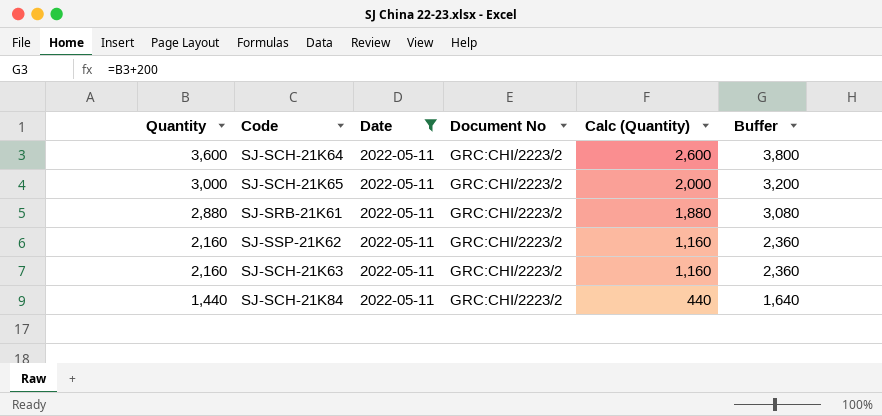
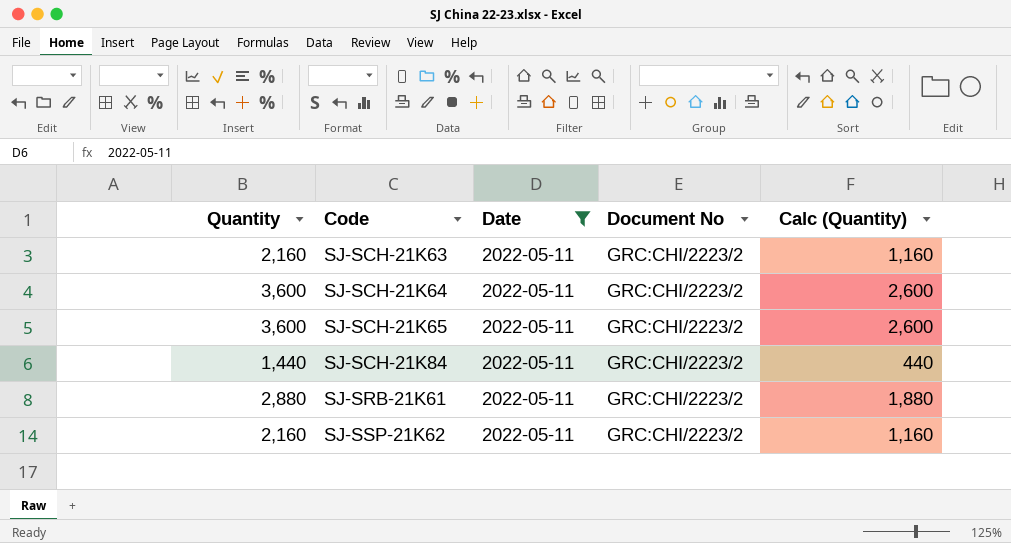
row order: Quantity descending -> Code ascending
column Buffer | formula: [Quantity] + 200 -> none
SJ-SCH-21K65 | Quantity: 3,000 -> 3,600
SJ-SCH-21K65 | Calc (Quantity): 2,000 -> 2,600

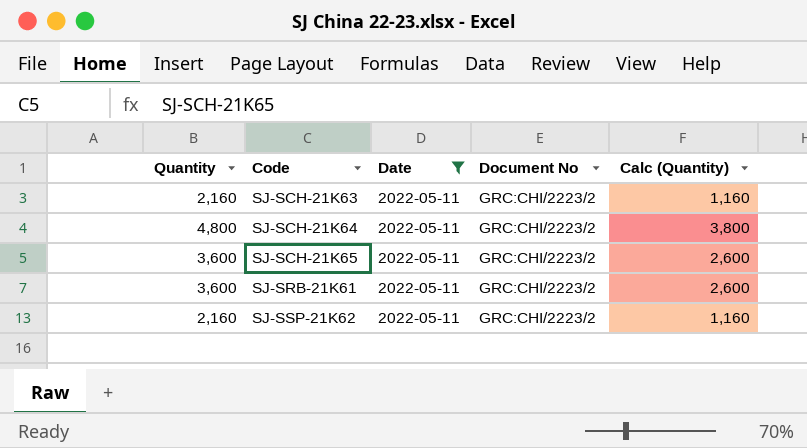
row SJ-SCH-21K84: 1,440 | 2022-05-11 | GRC:CHI/2223/2 | 440 -> none
SJ-SCH-21K64 | Quantity: 3,600 -> 4,800
SJ-SCH-21K64 | Calc (Quantity): 2,600 -> 3,800
SJ-SRB-21K61 | Quantity: 2,880 -> 3,600
SJ-SRB-21K61 | Calc (Quantity): 1,880 -> 2,600

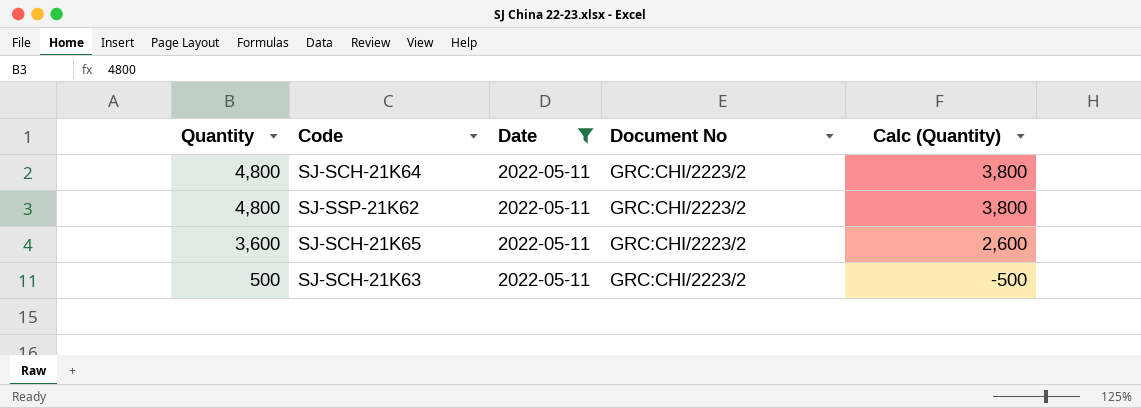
row order: Code ascending -> Quantity descending
row SJ-SRB-21K61: 3,600 | 2022-05-11 | GRC:CHI/2223/2 | 2,600 -> none
SJ-SSP-21K62 | Quantity: 2,160 -> 4,800
SJ-SSP-21K62 | Calc (Quantity): 1,160 -> 3,800
SJ-SCH-21K63 | Quantity: 2,160 -> 500
SJ-SCH-21K63 | Calc (Quantity): 1,160 -> -500

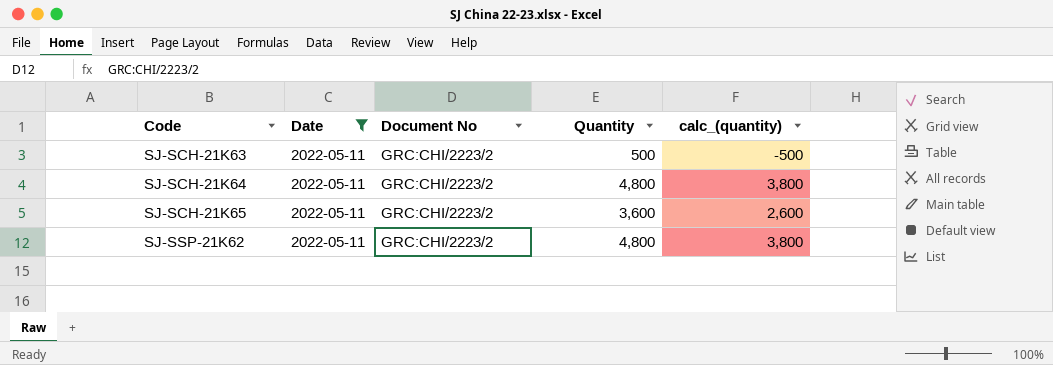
row order: Quantity descending -> Code ascending
column Quantity | position: 1 -> 4
column name: Calc (Quantity) -> calc_(quantity)

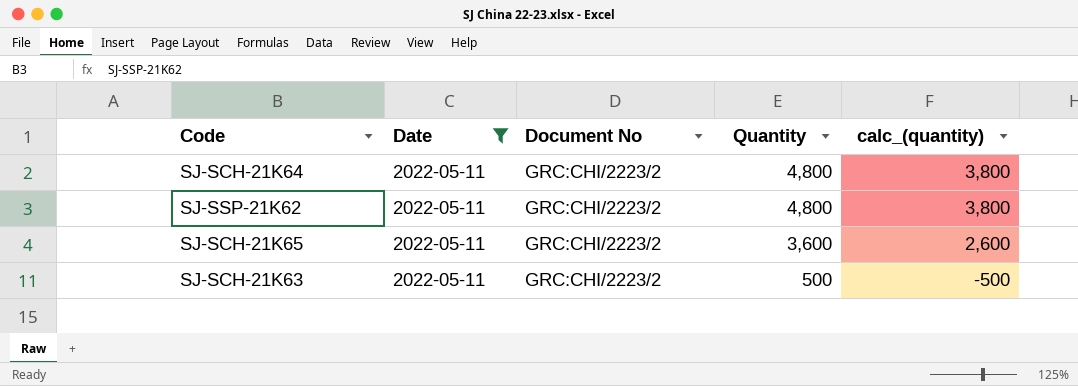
row order: Code ascending -> Quantity descending

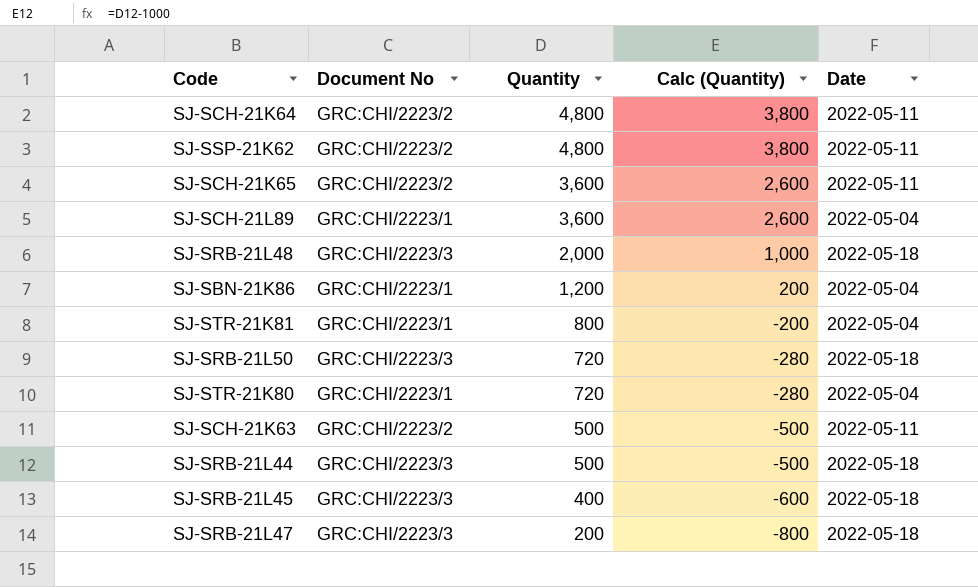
filter: Date = 2022-05-11 -> none
column name: calc_(quantity) -> Calc (Quantity)
column Date | position: 2 -> 5

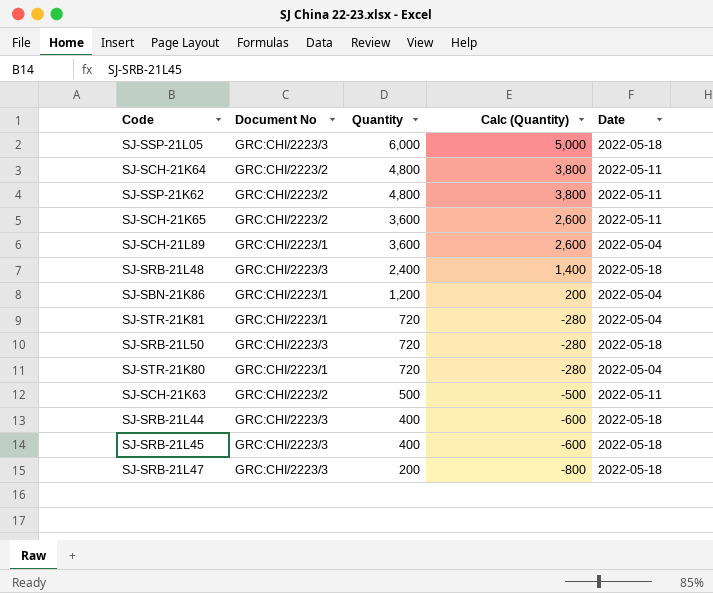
row SJ-SSP-21L05: none -> GRC:CHI/2223/3 | 6,000 | 5,000 | 2022-05-18
SJ-SRB-21L48 | Quantity: 2,000 -> 2,400
SJ-SRB-21L48 | Calc (Quantity): 1,000 -> 1,400
SJ-STR-21K81 | Quantity: 800 -> 720
SJ-STR-21K81 | Calc (Quantity): -200 -> -280
SJ-SRB-21L44 | Quantity: 500 -> 400
SJ-SRB-21L44 | Calc (Quantity): -500 -> -600

